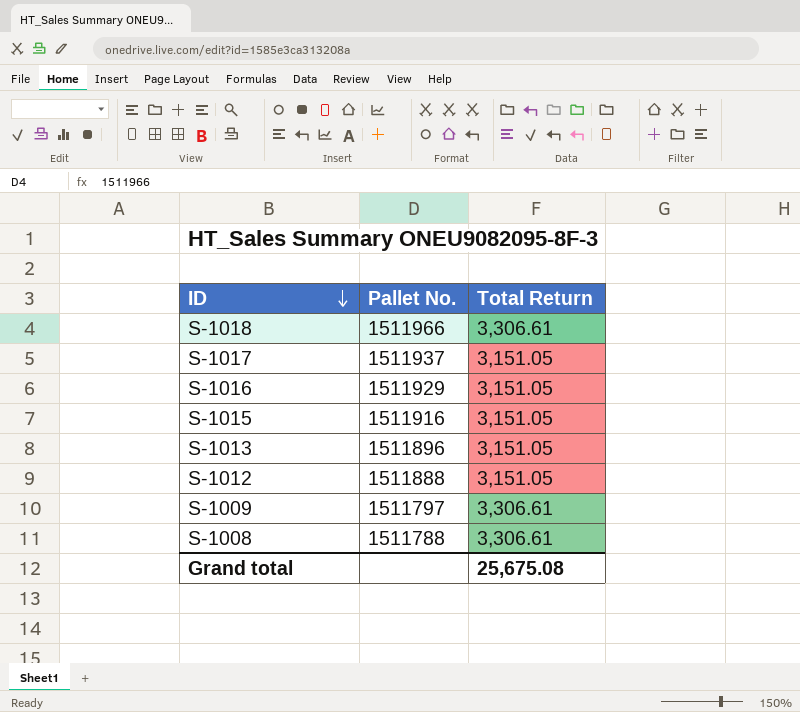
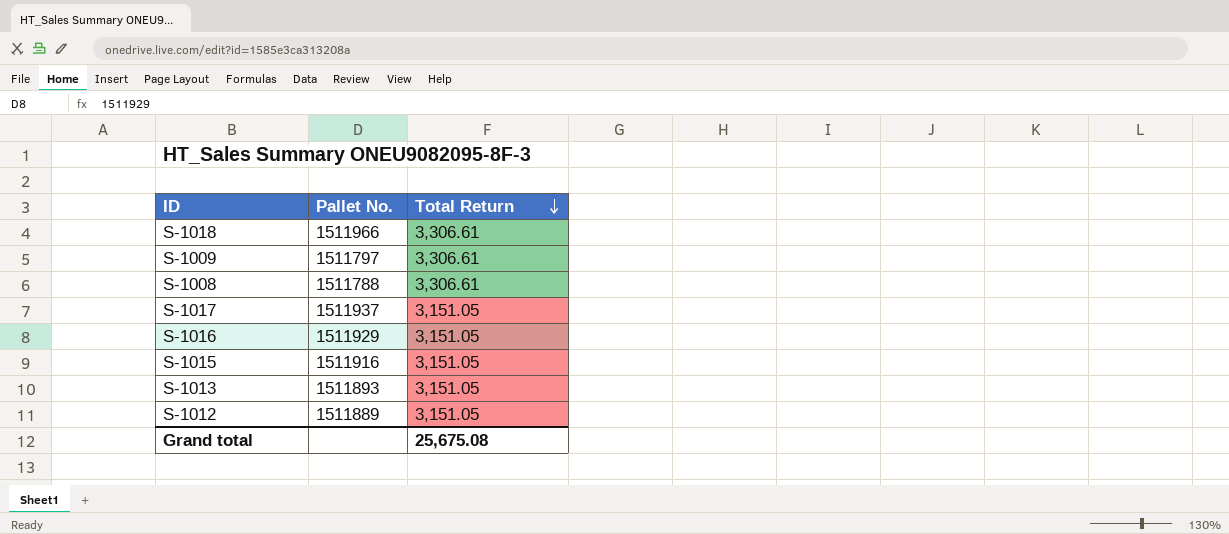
row order: ID descending -> Total Return descending
S-1013 | Pallet No.: 1511896 -> 1511893
S-1012 | Pallet No.: 1511888 -> 1511889

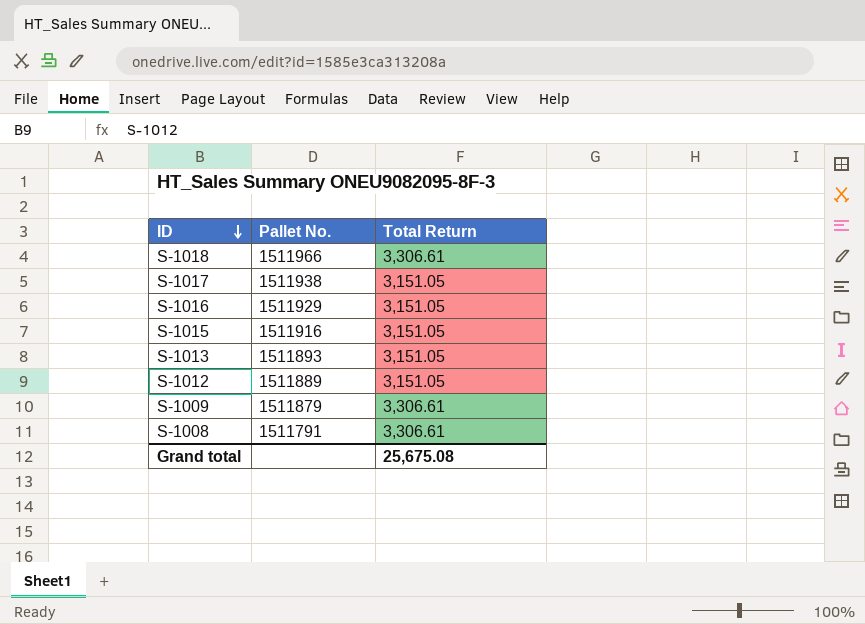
row order: Total Return descending -> ID descending
S-1017 | Pallet No.: 1511937 -> 1511938
S-1009 | Pallet No.: 1511797 -> 1511879
S-1008 | Pallet No.: 1511788 -> 1511791

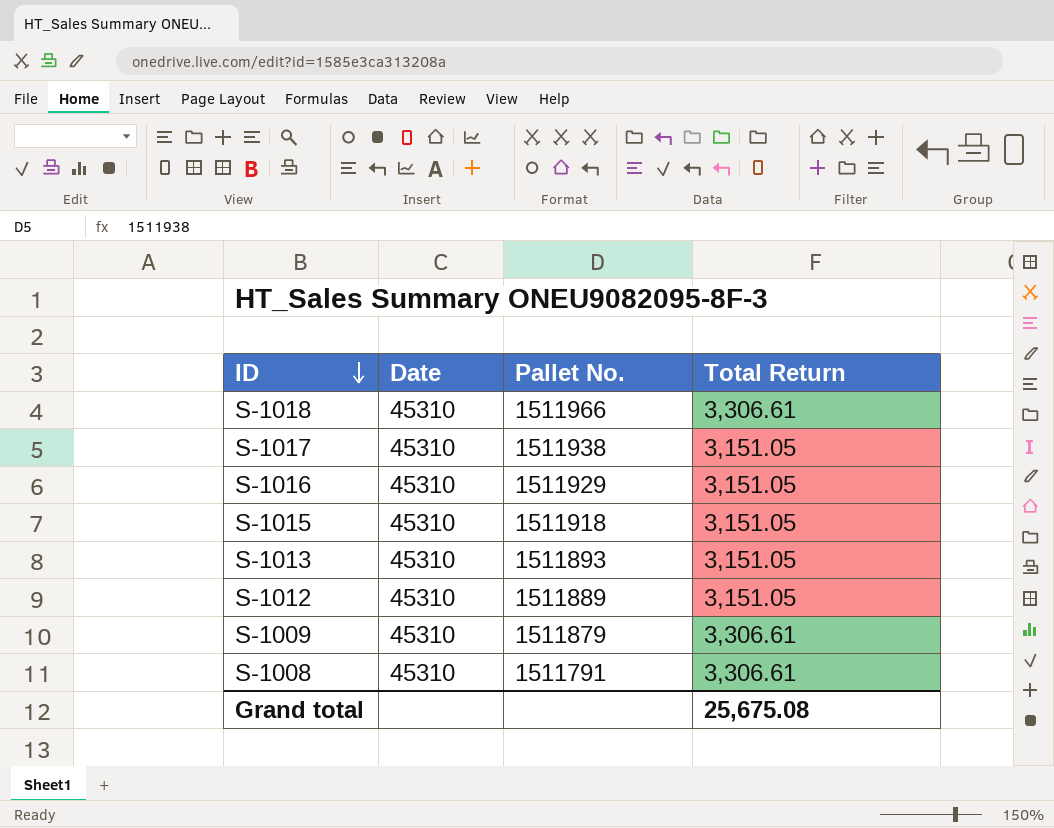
column Date | position: none -> 2
S-1015 | Pallet No.: 1511916 -> 1511918

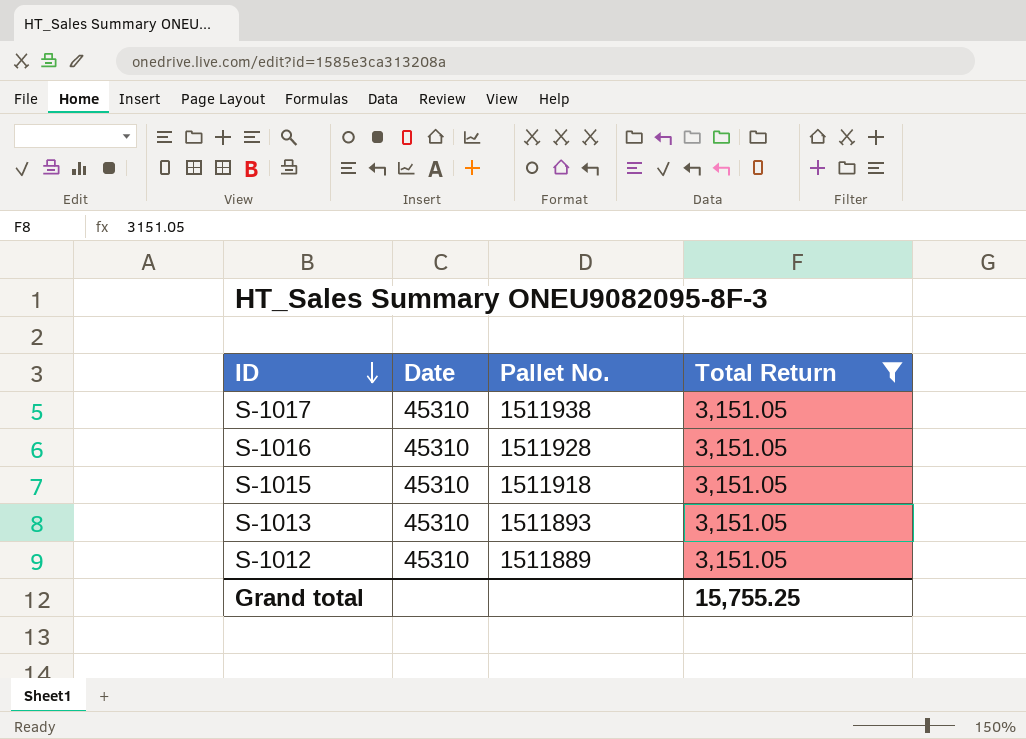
filter: none -> Total Return = 3,151.05
S-1016 | Pallet No.: 1511929 -> 1511928
Grand total | Total Return: 25,675.08 -> 15,755.25

